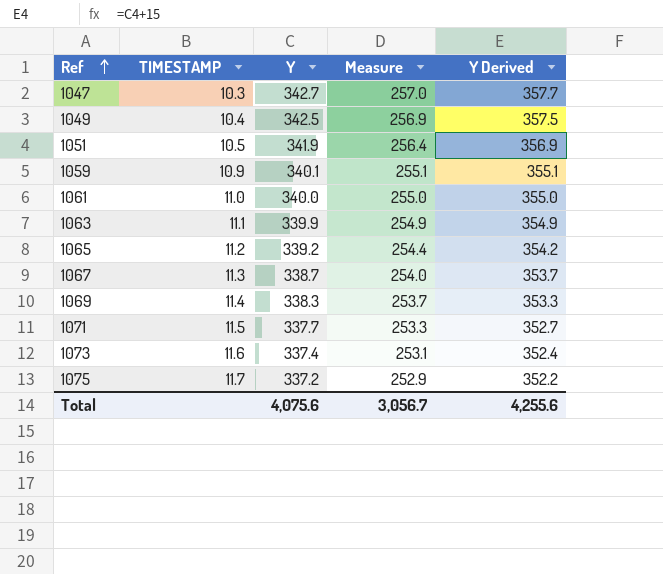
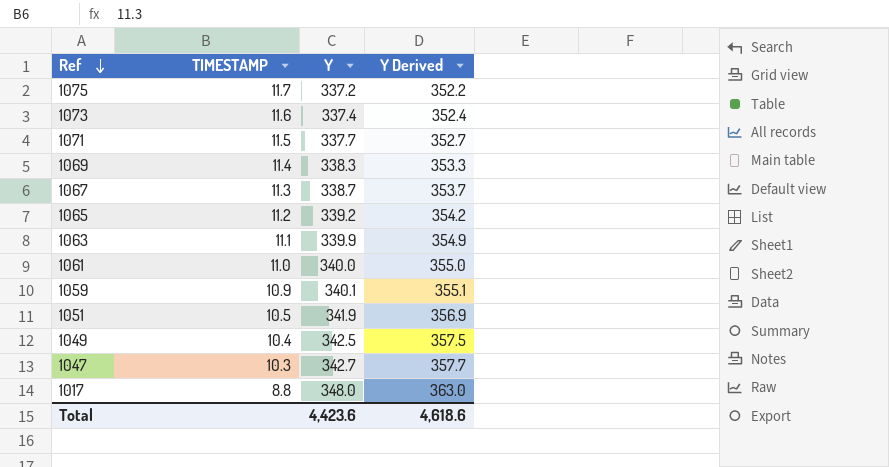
row order: Ref ascending -> Ref descending
column Measure | formula: [Y] * 0.75 -> none
row 1017: none -> 8.8 | 348.0 | 363.0
Total | Y: 4,075.6 -> 4,423.6
Total | Y Derived: 4,255.6 -> 4,618.6

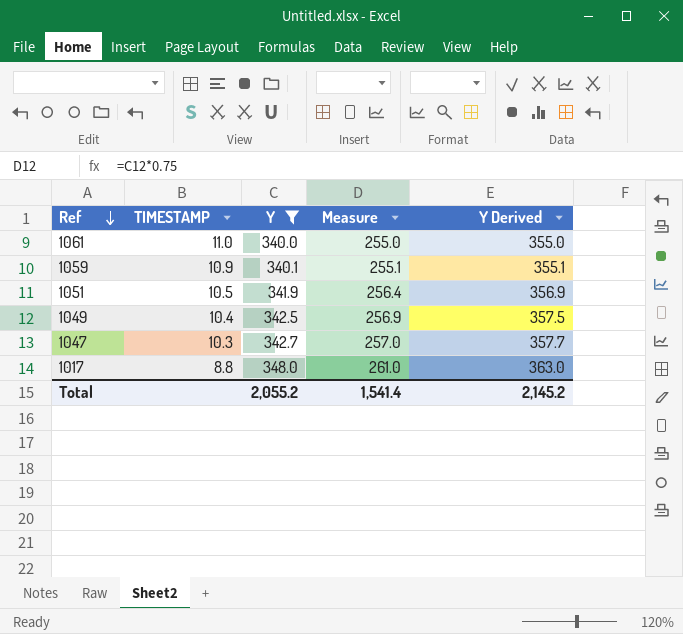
filter: none -> Y >= 340.0
column Measure | formula: none -> [Y] * 0.75
Total | Y: 4,423.6 -> 2,055.2
Total | Y Derived: 4,618.6 -> 2,145.2

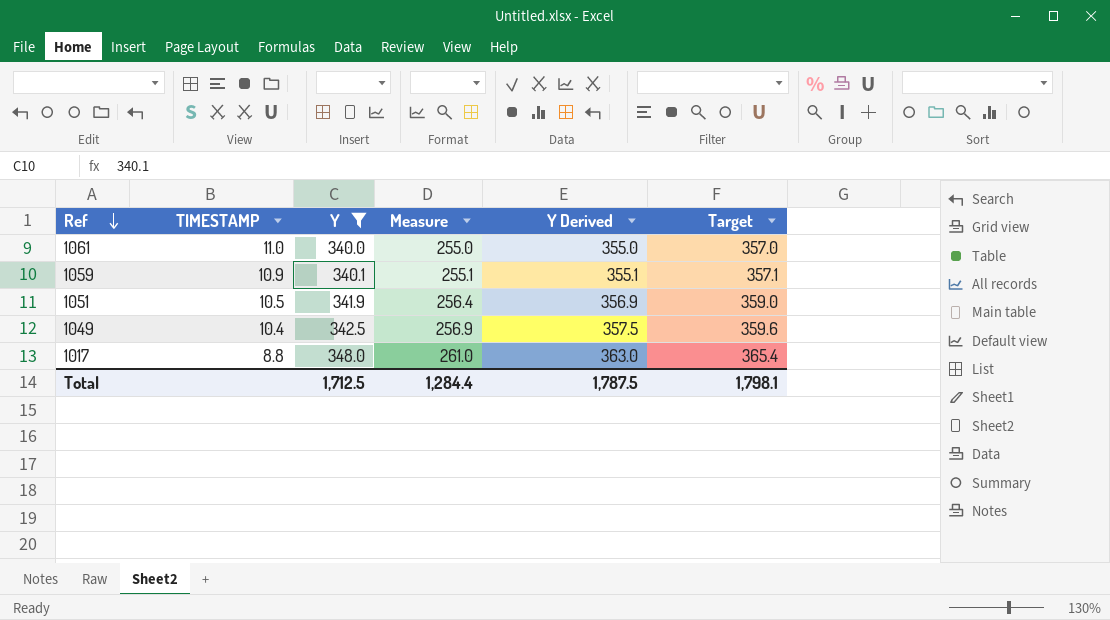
column Target | formula: none -> [Y] * 1.05
row 1047: 10.3 | 342.7 | 257.0 | 357.7 -> none
Total | Y: 2,055.2 -> 1,712.5
Total | Measure: 1,541.4 -> 1,284.4
Total | Y Derived: 2,145.2 -> 1,787.5

